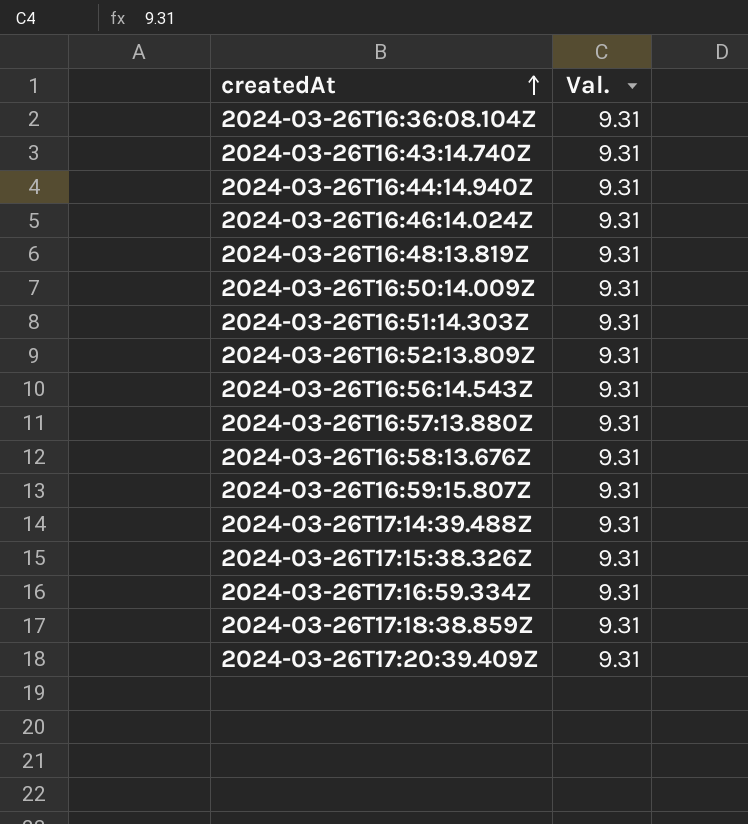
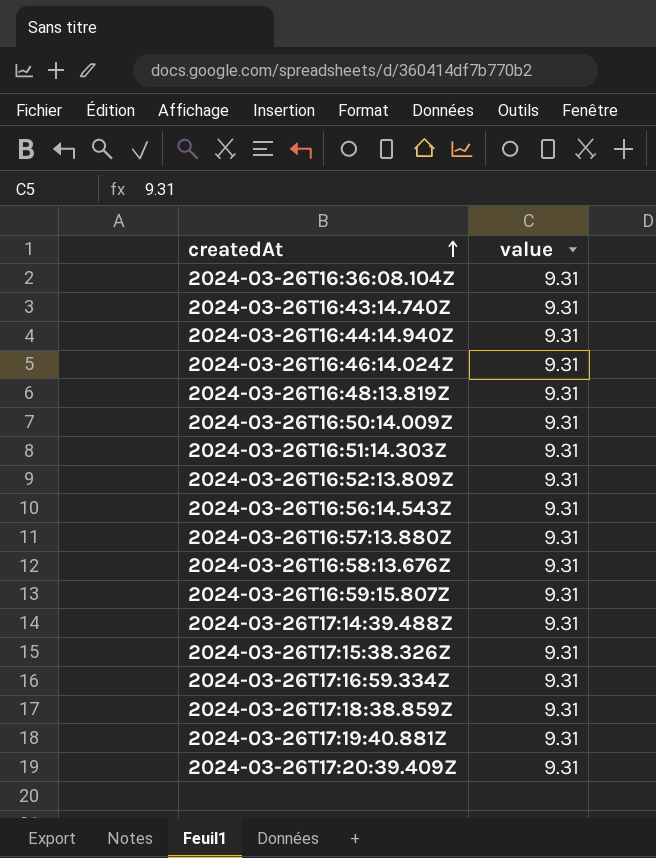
column name: Val. -> value
row 2024-03-26T17:19:40.881Z: none -> 9.31

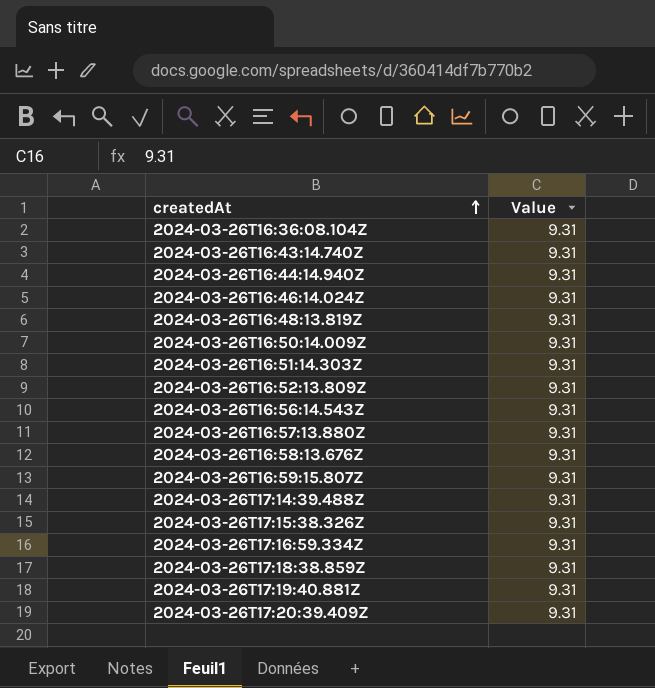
column name: value -> Value

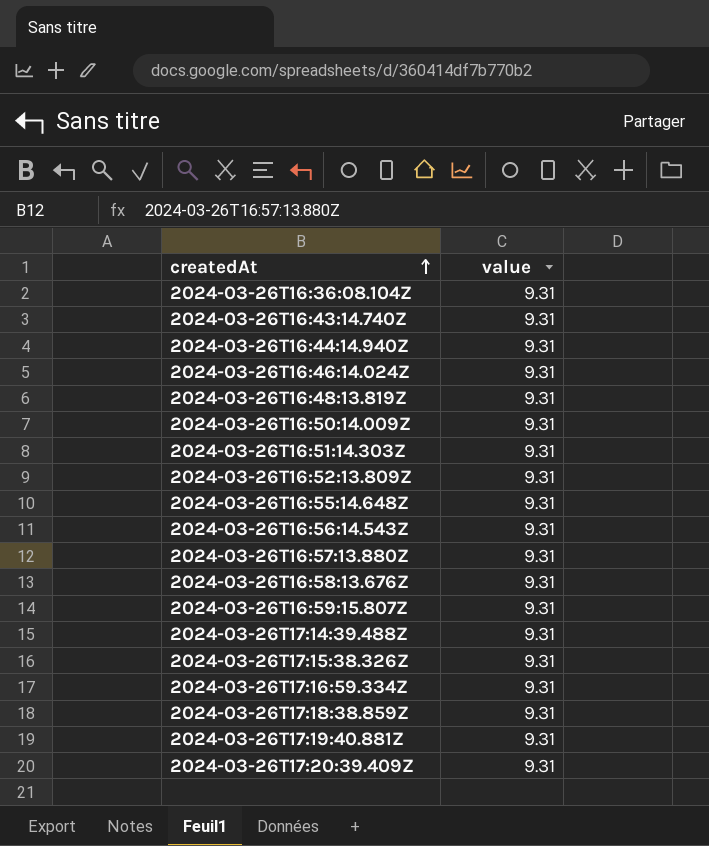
column name: Value -> value
row 2024-03-26T16:55:14.648Z: none -> 9.31

